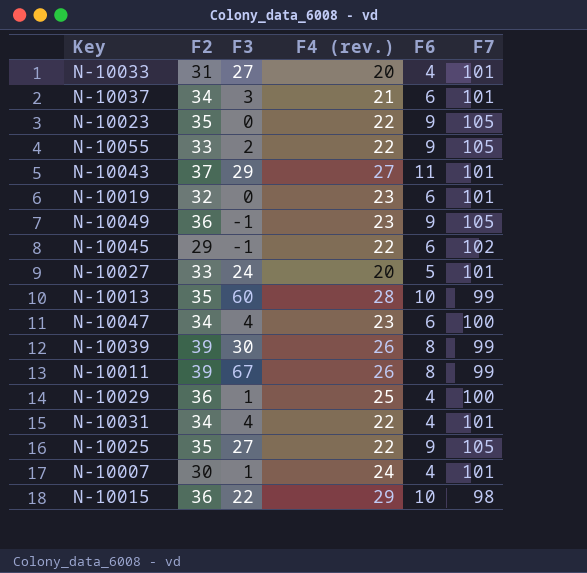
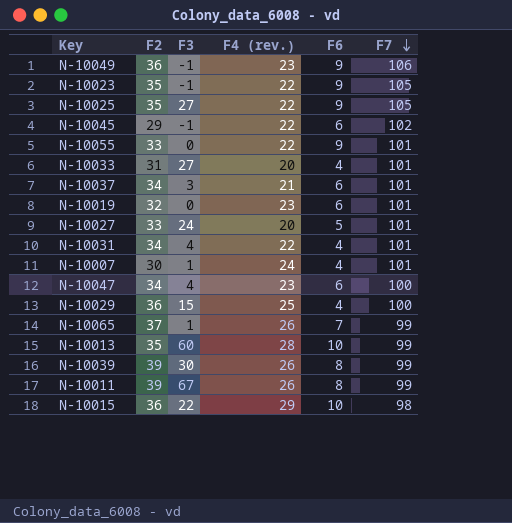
row order: none -> F7 descending
row N-10043: 37 | 29 | 27 | 11 | 101 -> none
N-10049 | F7: 105 -> 106
N-10023 | F3: 0 -> -1
N-10055 | F3: 2 -> 0
N-10055 | F7: 105 -> 101
N-10029 | F3: 1 -> 15
row N-10065: none -> 37 | 1 | 26 | 7 | 99

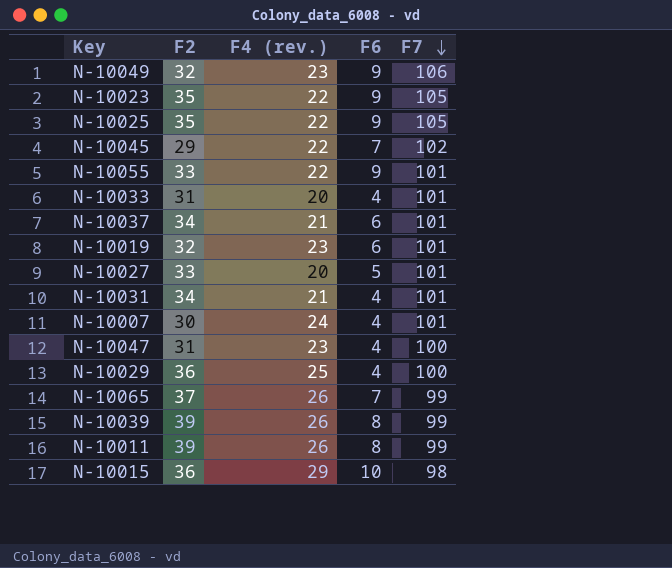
column F3 | position: 3 -> none
row N-10013: 35 | 60 | 28 | 10 | 99 -> none
N-10049 | F2: 36 -> 32
N-10045 | F6: 6 -> 7
N-10031 | F4 (rev.): 22 -> 21
N-10047 | F2: 34 -> 31
N-10047 | F6: 6 -> 4

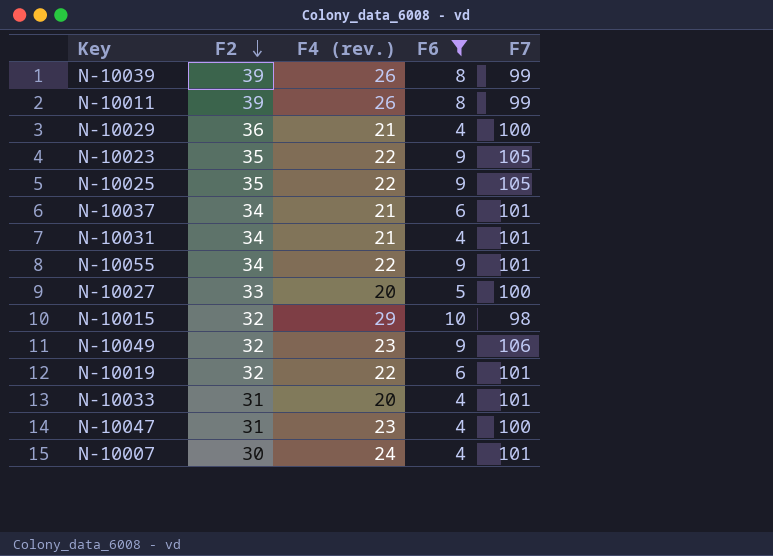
filter: none -> F6 != 7
row order: F7 descending -> F2 descending
N-10029 | F4 (rev.): 25 -> 21
N-10055 | F2: 33 -> 34
N-10027 | F7: 101 -> 100
N-10015 | F2: 36 -> 32
N-10019 | F4 (rev.): 23 -> 22

